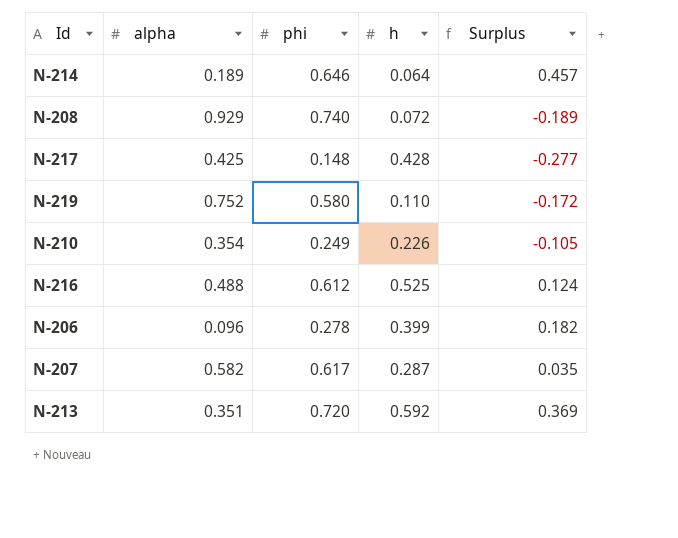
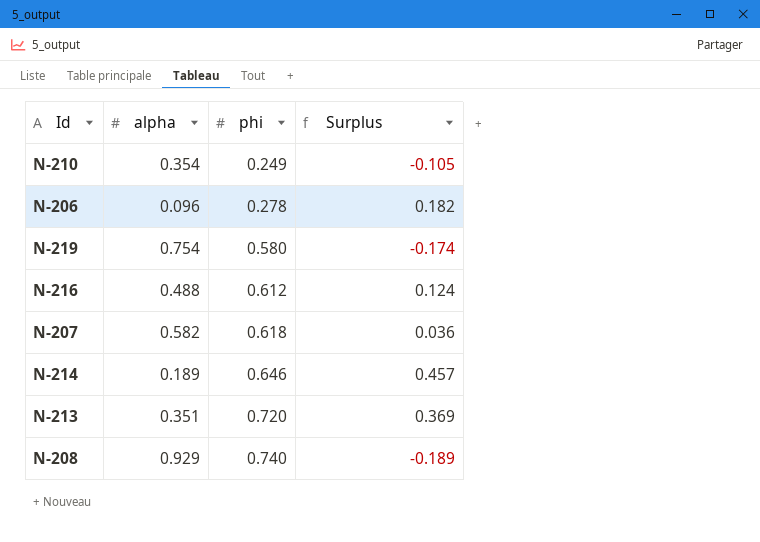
row order: none -> phi ascending
column h | position: 4 -> none
row N-217: 0.425 | 0.148 | 0.428 | -0.277 -> none
N-219 | alpha: 0.752 -> 0.754
N-219 | Surplus: -0.172 -> -0.174
N-207 | phi: 0.617 -> 0.618
N-207 | Surplus: 0.035 -> 0.036

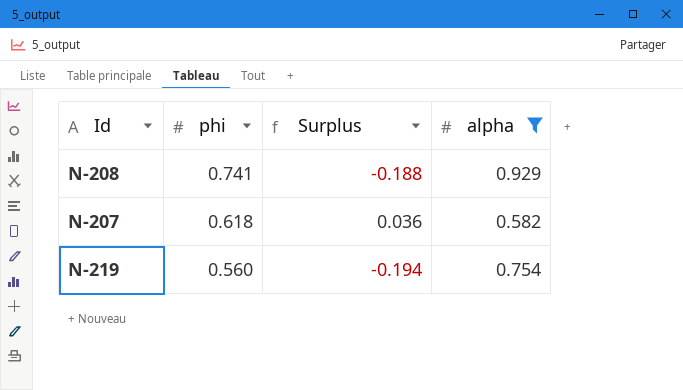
filter: none -> alpha >= 0.582
row order: phi ascending -> phi descending
column alpha | position: 2 -> 4
N-208 | phi: 0.740 -> 0.741
N-208 | Surplus: -0.189 -> -0.188
N-219 | phi: 0.580 -> 0.560
N-219 | Surplus: -0.174 -> -0.194

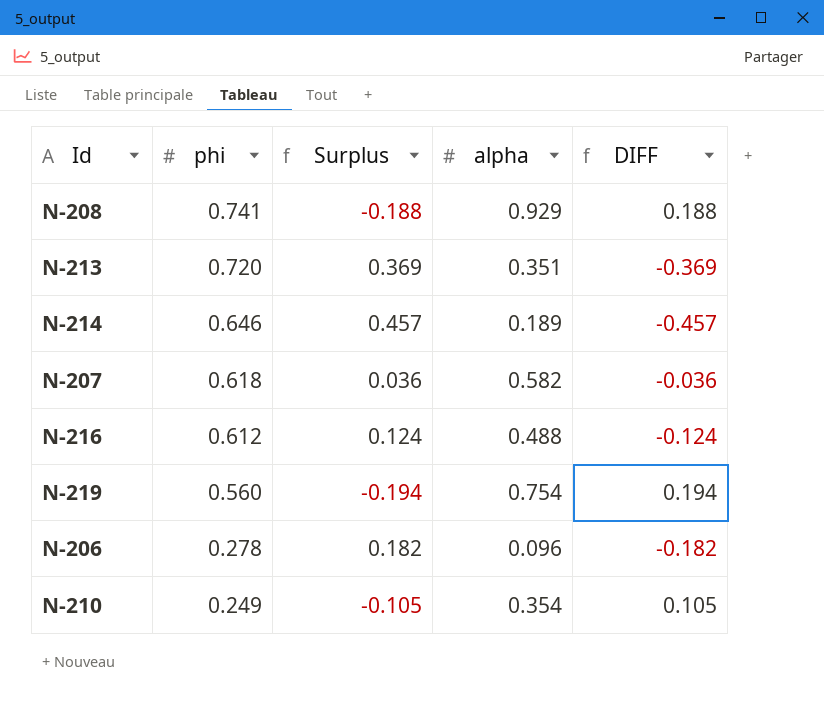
filter: alpha >= 0.582 -> none
column DIFF | formula: none -> [alpha] - [phi]

